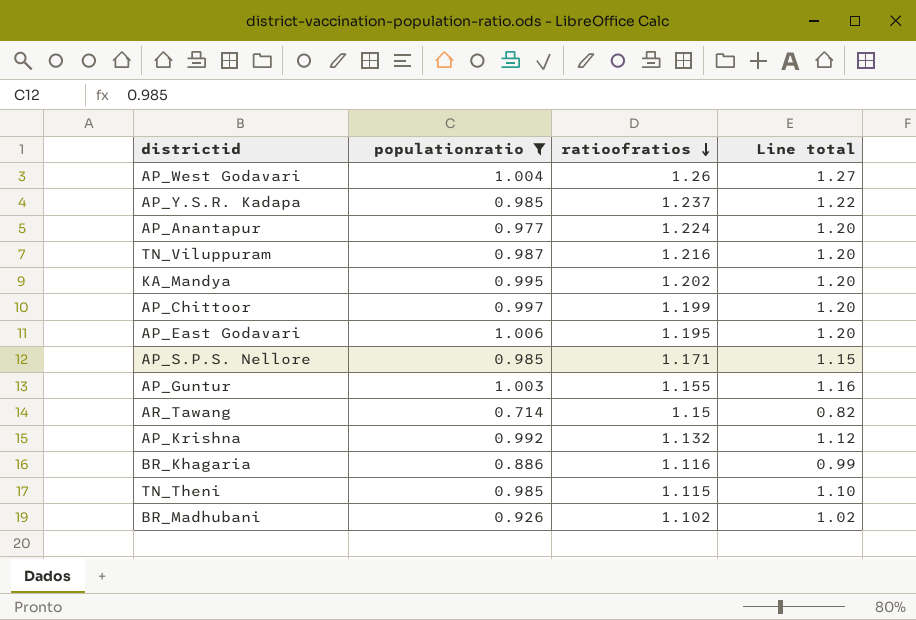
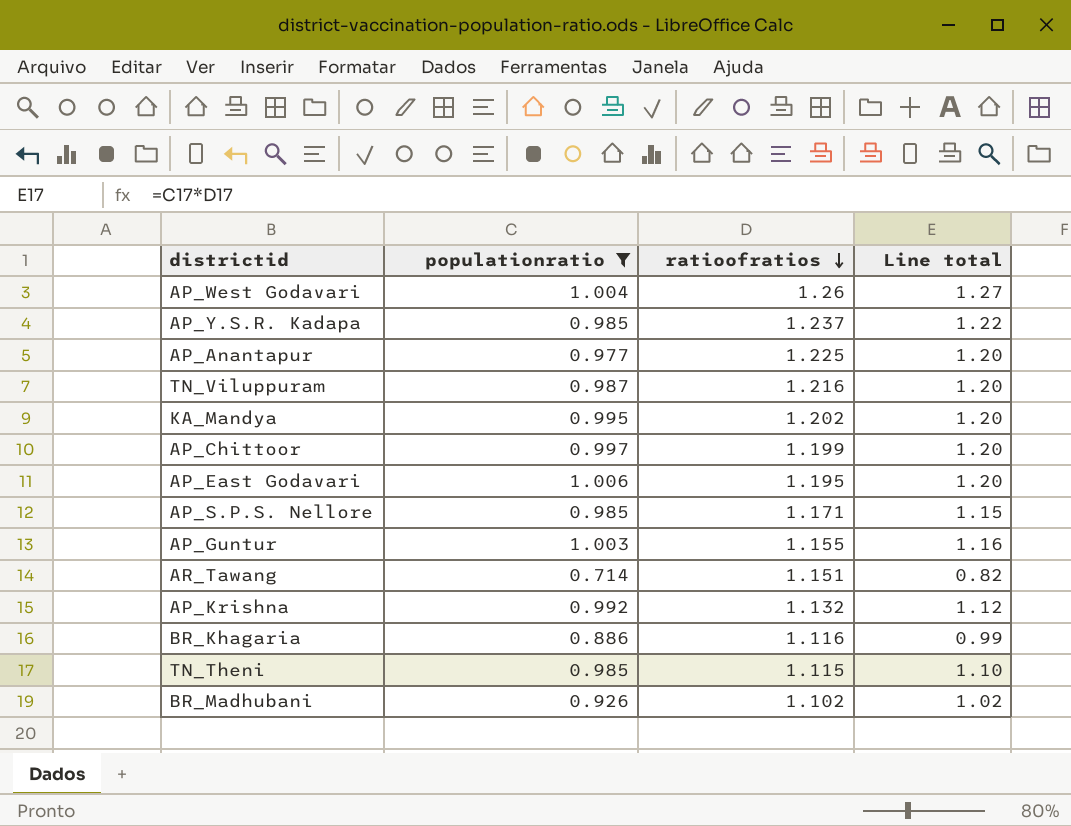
AP_Anantapur | ratioofratios: 1.224 -> 1.225
AR_Tawang | ratioofratios: 1.15 -> 1.151

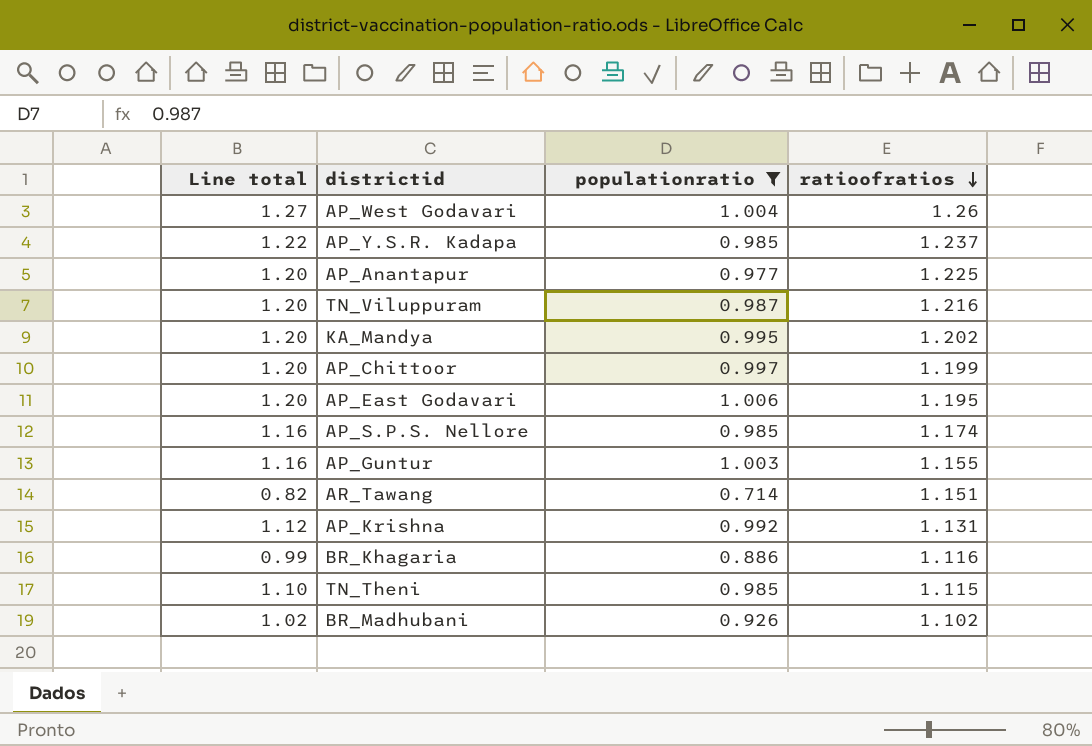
column Line total | position: 4 -> 1
AP_S.P.S. Nellore | Line total: 1.15 -> 1.16
AP_S.P.S. Nellore | ratioofratios: 1.171 -> 1.174
AP_Krishna | ratioofratios: 1.132 -> 1.131

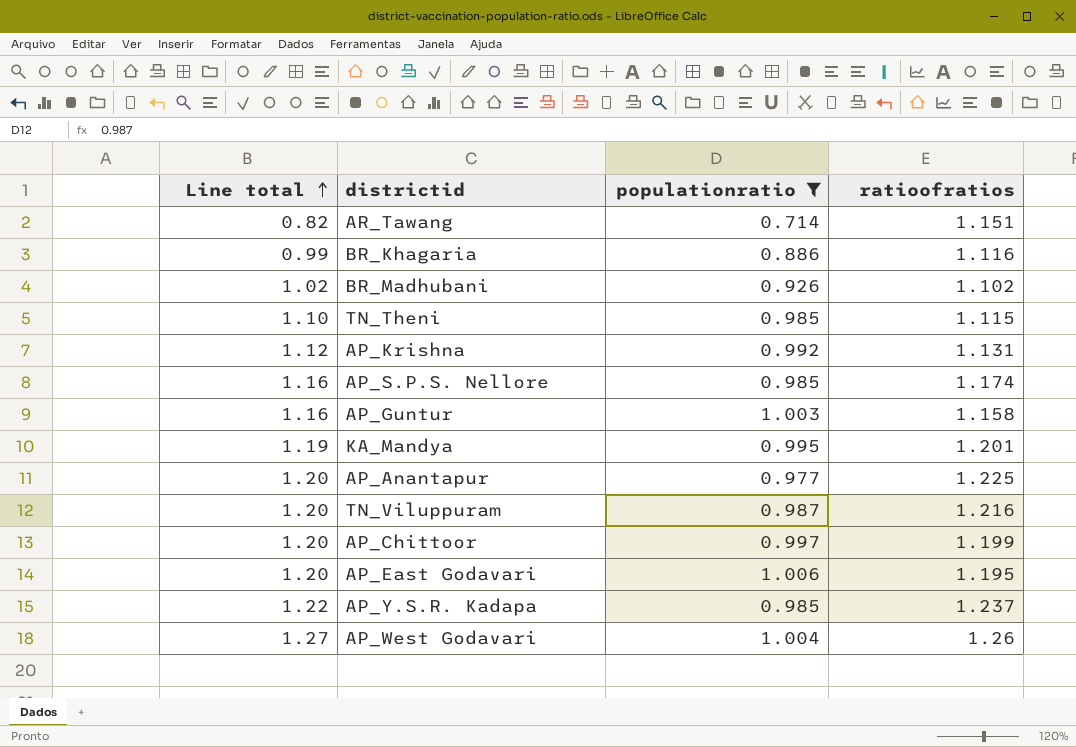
row order: ratioofratios descending -> Line total ascending
AP_Guntur | ratioofratios: 1.155 -> 1.158
KA_Mandya | Line total: 1.20 -> 1.19
KA_Mandya | ratioofratios: 1.202 -> 1.201

